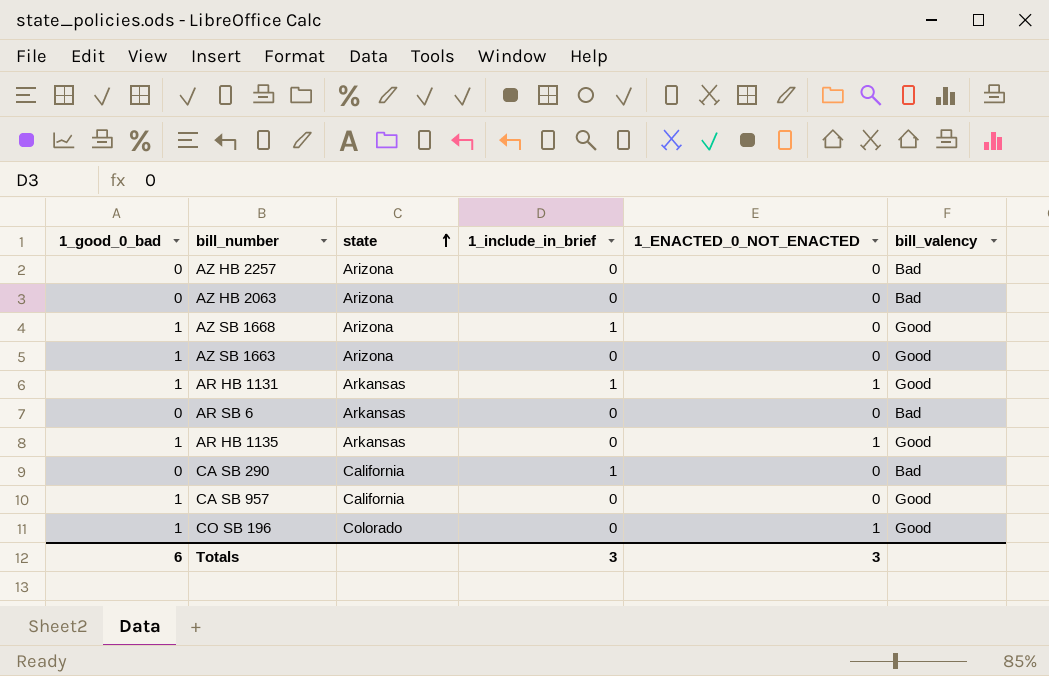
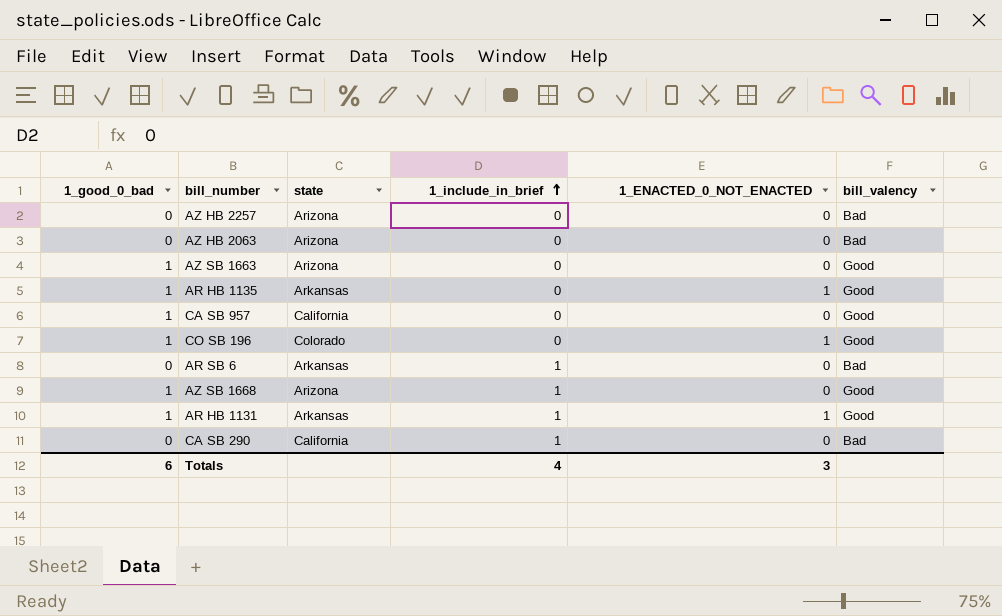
row order: state ascending -> 1_include_in_brief ascending
AR SB 6 | 1_include_in_brief: 0 -> 1
Totals | 1_include_in_brief: 3 -> 4

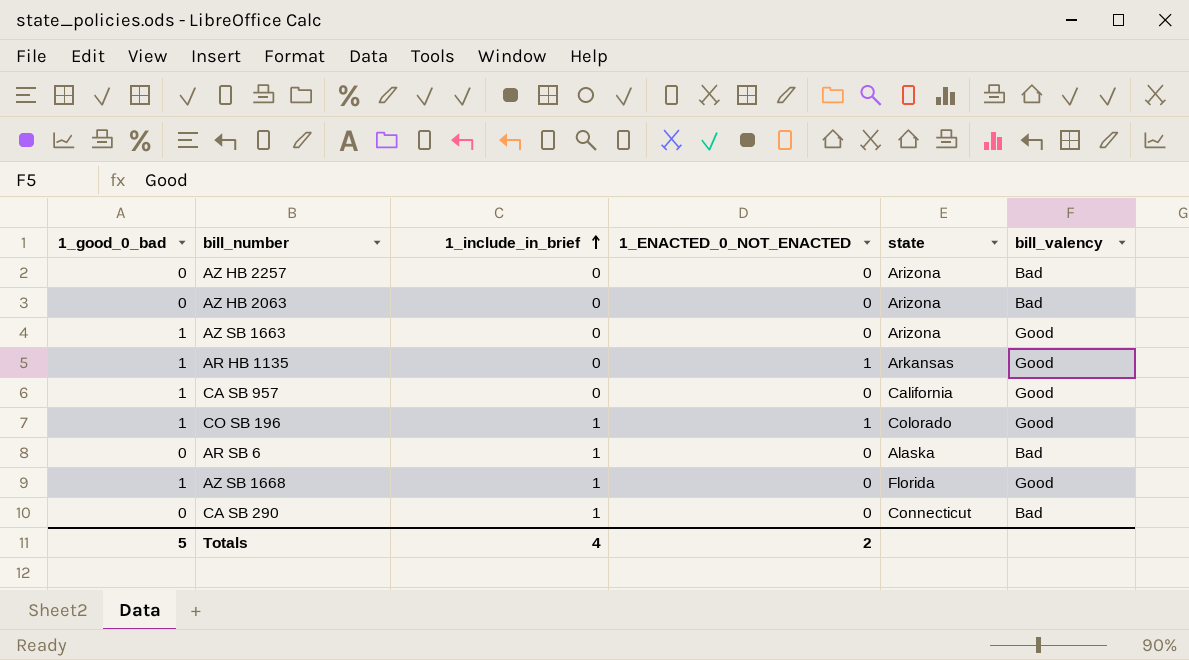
column state | position: 3 -> 5
row AR HB 1131: 1 | Arkansas | 1 | 1 | Good -> none
CO SB 196 | 1_include_in_brief: 0 -> 1
AR SB 6 | state: Arkansas -> Alaska
AZ SB 1668 | state: Arizona -> Florida
CA SB 290 | state: California -> Connecticut
Totals | 1_good_0_bad: 6 -> 5
Totals | 1_ENACTED_0_NOT_ENACTED: 3 -> 2

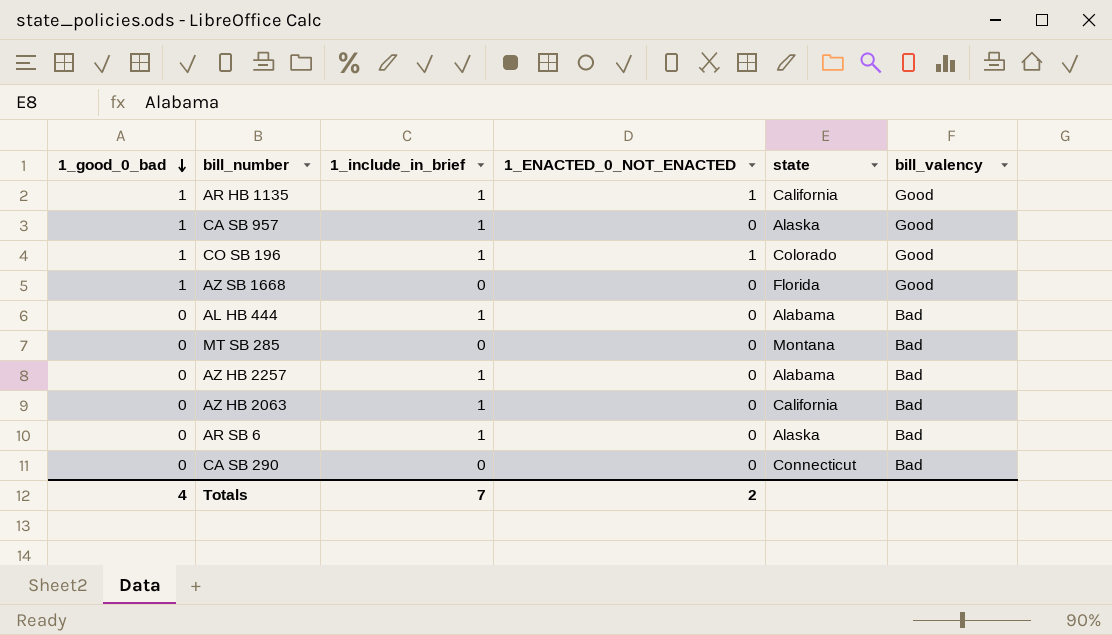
row order: 1_include_in_brief ascending -> 1_good_0_bad descending
row AZ SB 1663: 1 | 0 | 0 | Arizona | Good -> none
AR HB 1135 | 1_include_in_brief: 0 -> 1
AR HB 1135 | state: Arkansas -> California
CA SB 957 | 1_include_in_brief: 0 -> 1
CA SB 957 | state: California -> Alaska
AZ SB 1668 | 1_include_in_brief: 1 -> 0
row AL HB 444: none -> 0 | 1 | 0 | Alabama | Bad
row MT SB 285: none -> 0 | 0 | 0 | Montana | Bad
AZ HB 2257 | 1_include_in_brief: 0 -> 1
AZ HB 2257 | state: Arizona -> Alabama
AZ HB 2063 | 1_include_in_brief: 0 -> 1
AZ HB 2063 | state: Arizona -> California
CA SB 290 | 1_include_in_brief: 1 -> 0
Totals | 1_good_0_bad: 5 -> 4
Totals | 1_include_in_brief: 4 -> 7

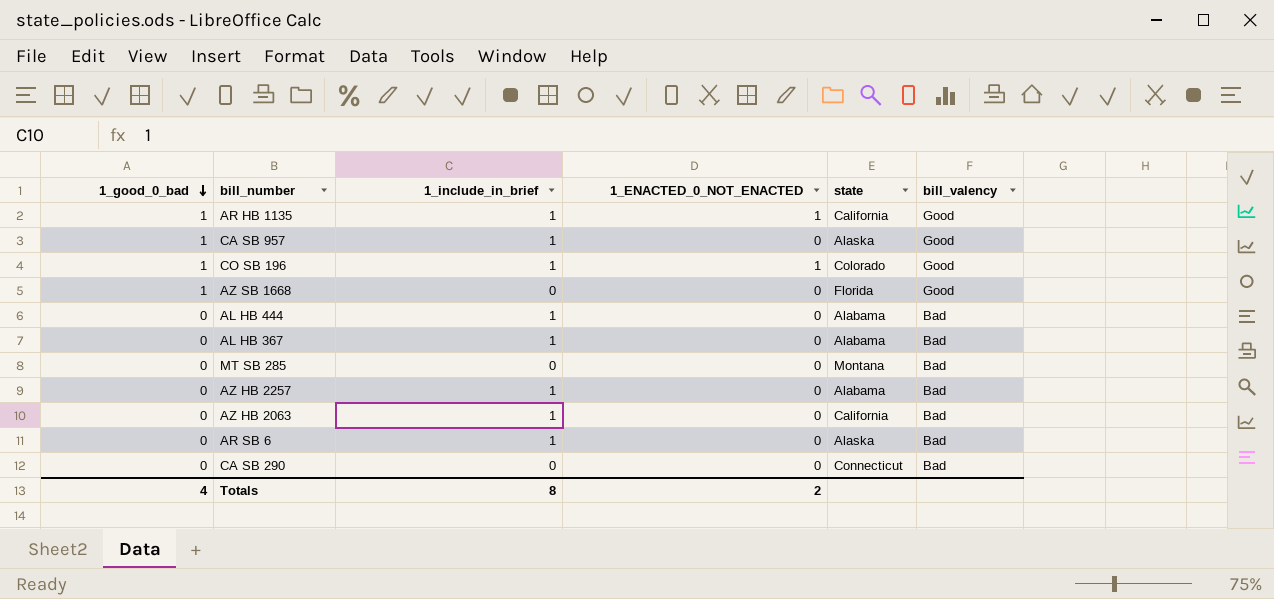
row AL HB 367: none -> 0 | 1 | 0 | Alabama | Bad
Totals | 1_include_in_brief: 7 -> 8

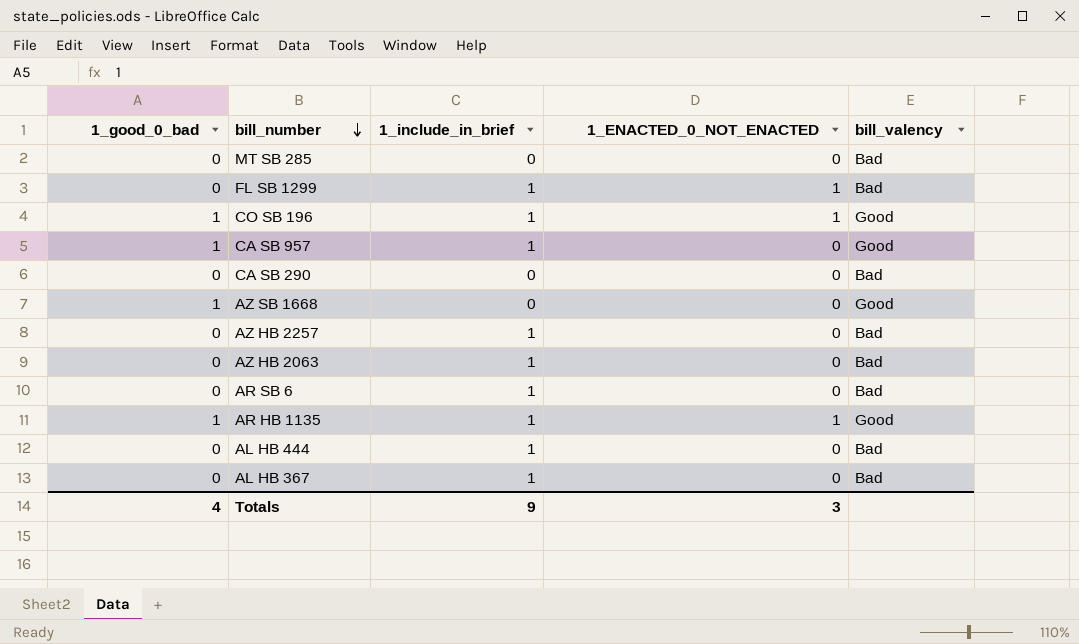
row order: 1_good_0_bad descending -> bill_number descending
column state | position: 5 -> none
row FL SB 1299: none -> 0 | 1 | 1 | Bad
Totals | 1_include_in_brief: 8 -> 9
Totals | 1_ENACTED_0_NOT_ENACTED: 2 -> 3

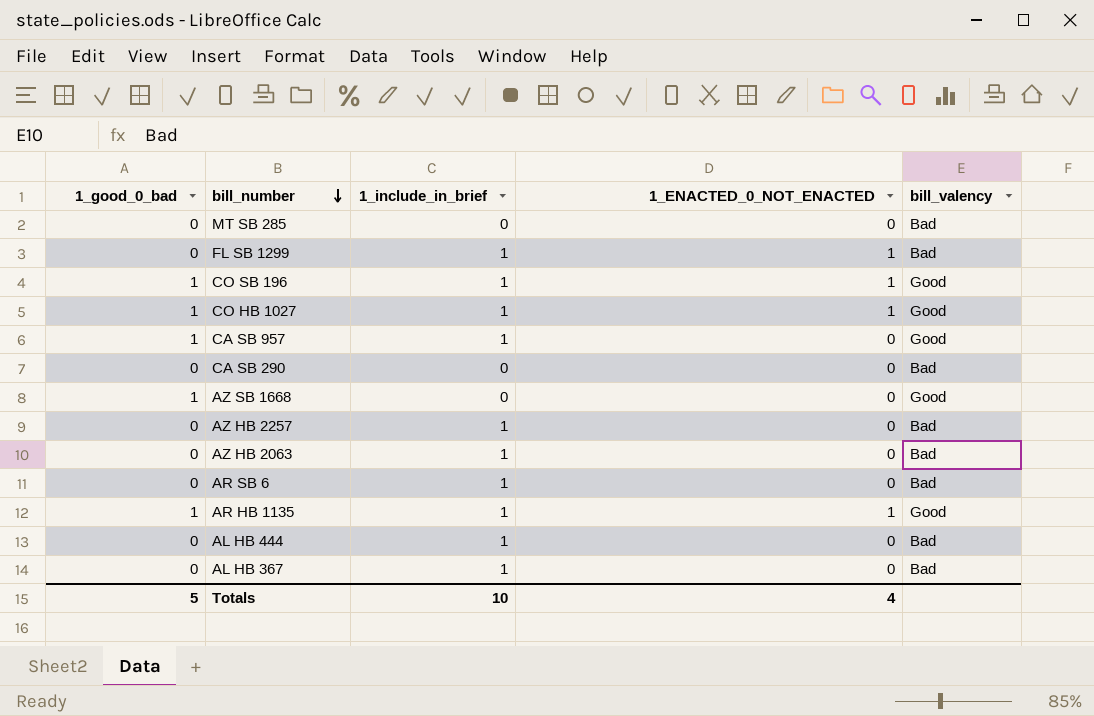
row CO HB 1027: none -> 1 | 1 | 1 | Good
Totals | 1_good_0_bad: 4 -> 5
Totals | 1_include_in_brief: 9 -> 10
Totals | 1_ENACTED_0_NOT_ENACTED: 3 -> 4

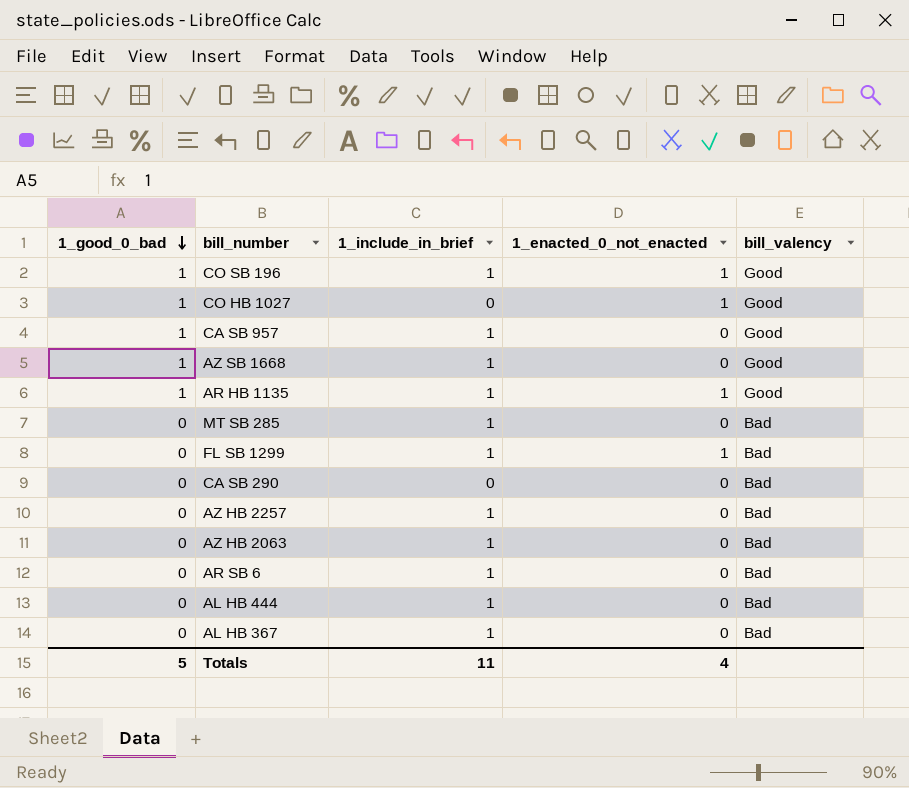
row order: bill_number descending -> 1_good_0_bad descending
column name: 1_ENACTED_0_NOT_ENACTED -> 1_enacted_0_not_enacted
CO HB 1027 | 1_include_in_brief: 1 -> 0
AZ SB 1668 | 1_include_in_brief: 0 -> 1
MT SB 285 | 1_include_in_brief: 0 -> 1
Totals | 1_include_in_brief: 10 -> 11

